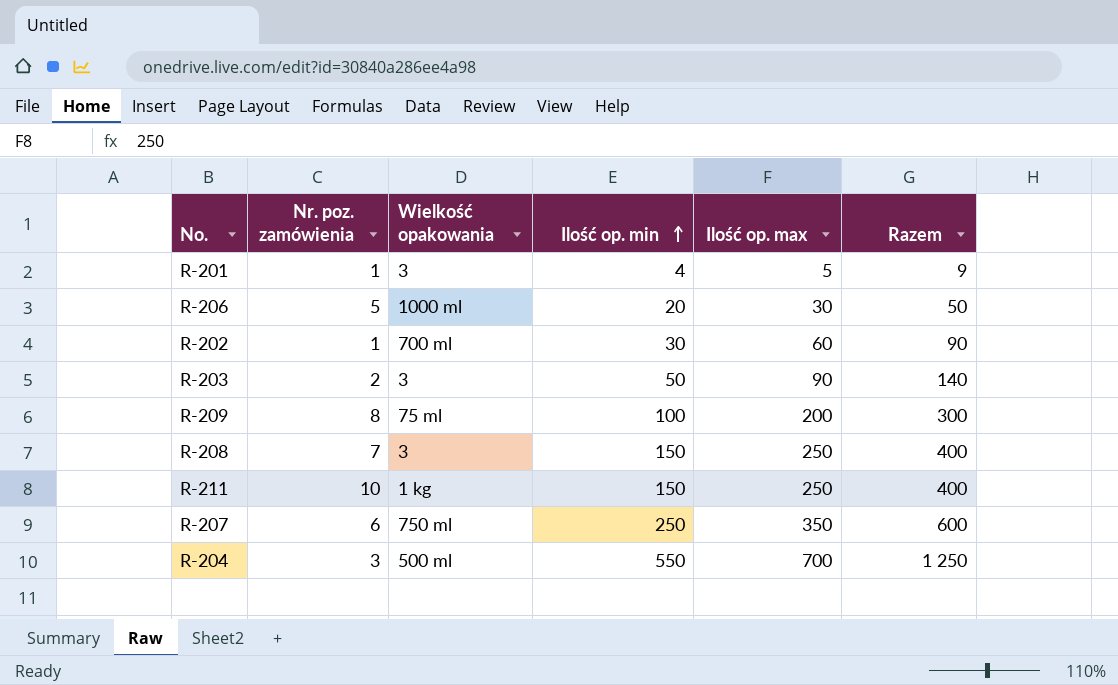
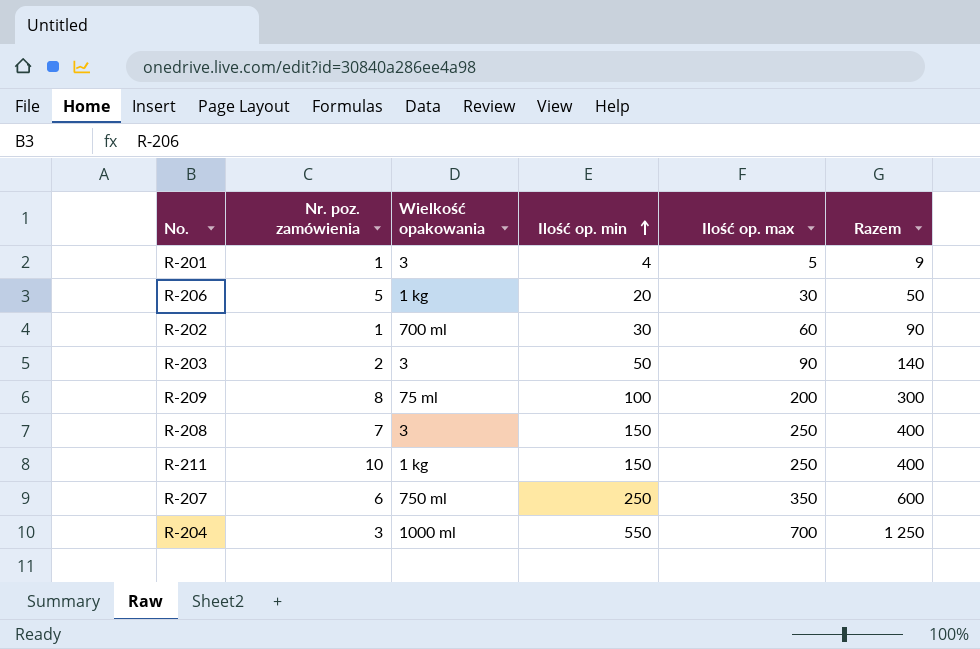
R-206 | Wielkość opakowania: 1000 ml -> 1 kg
R-204 | Wielkość opakowania: 500 ml -> 1000 ml

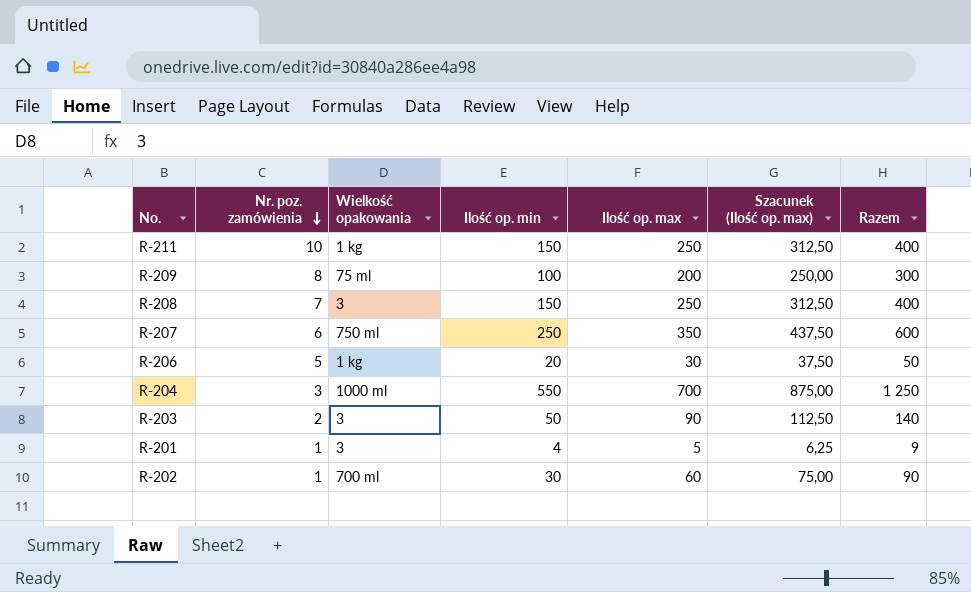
row order: Ilość op. min ascending -> Nr. poz. zamówienia descending
column Szacunek (Ilość op. max) | formula: none -> [Ilość op. max] * 1,25

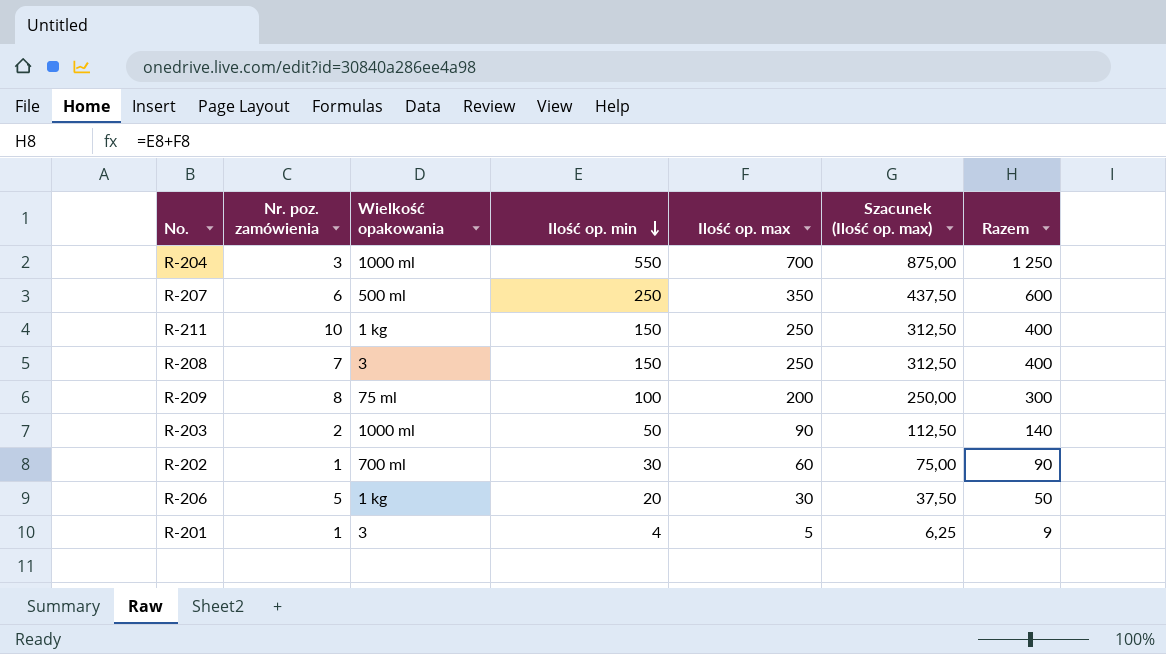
row order: Nr. poz. zamówienia descending -> Ilość op. min descending
R-207 | Wielkość opakowania: 750 ml -> 500 ml
R-203 | Wielkość opakowania: 3 -> 1000 ml

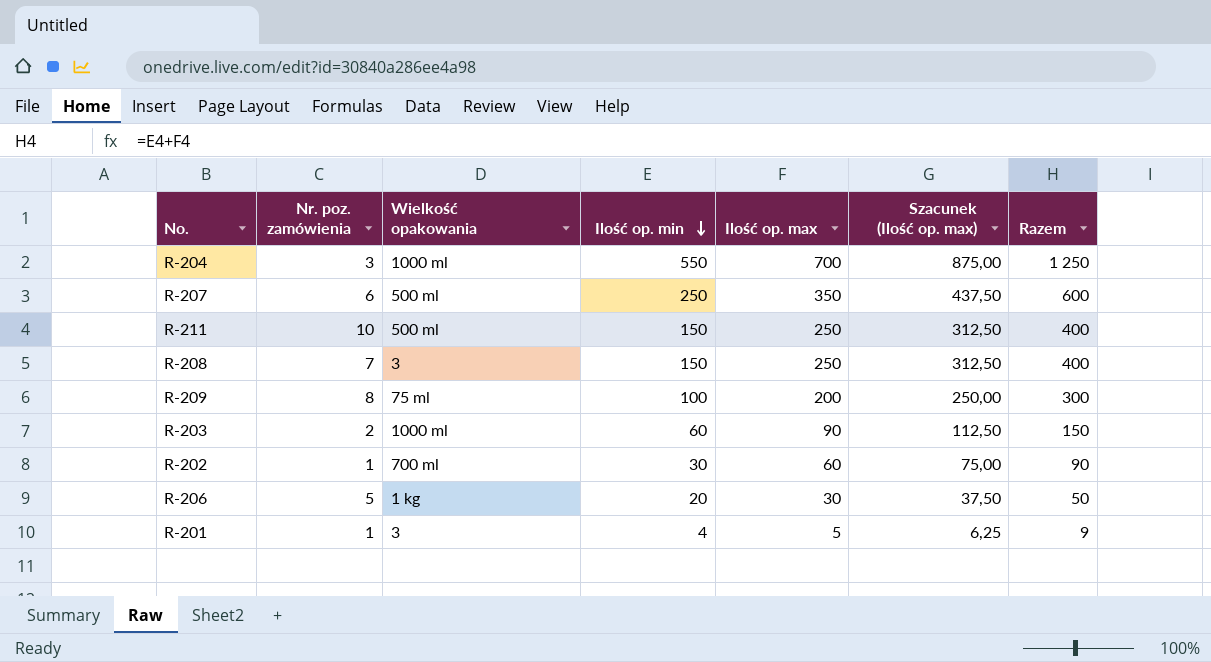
R-211 | Wielkość opakowania: 1 kg -> 500 ml
R-203 | Ilość op. min: 50 -> 60
R-203 | Razem: 140 -> 150

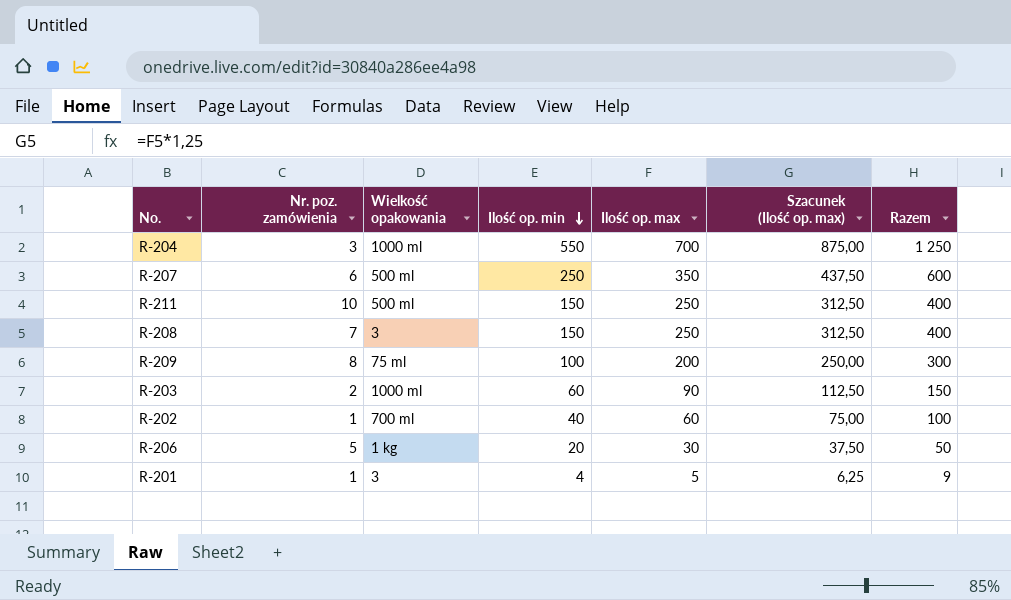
R-202 | Ilość op. min: 30 -> 40
R-202 | Razem: 90 -> 100

